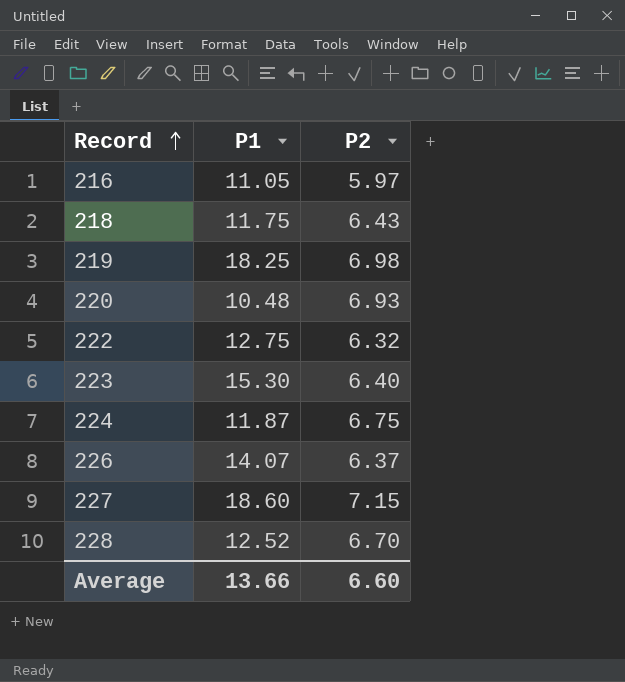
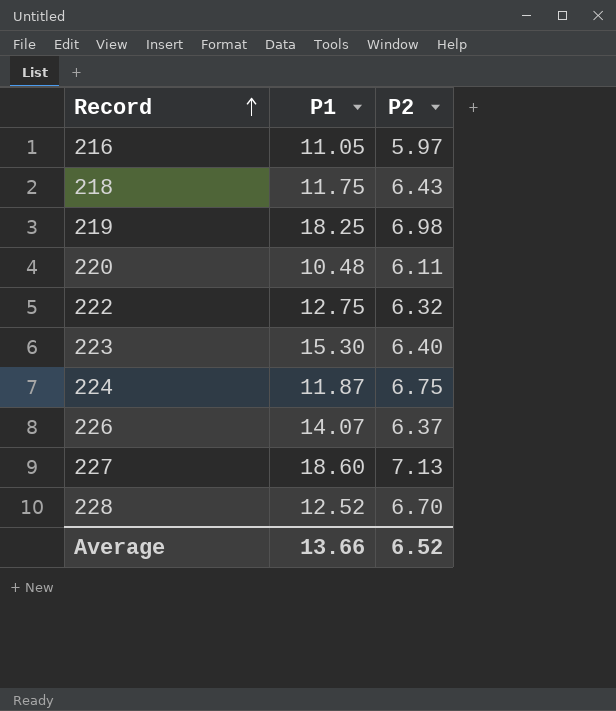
220 | P2: 6.93 -> 6.11
227 | P2: 7.15 -> 7.13
Average | P2: 6.60 -> 6.52

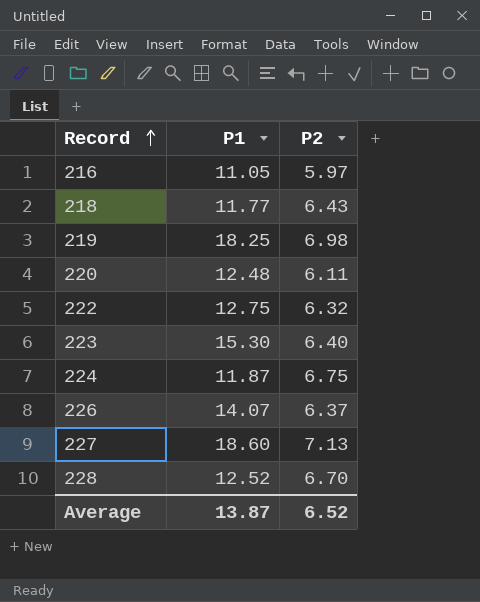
218 | P1: 11.75 -> 11.77
220 | P1: 10.48 -> 12.48
Average | P1: 13.66 -> 13.87

